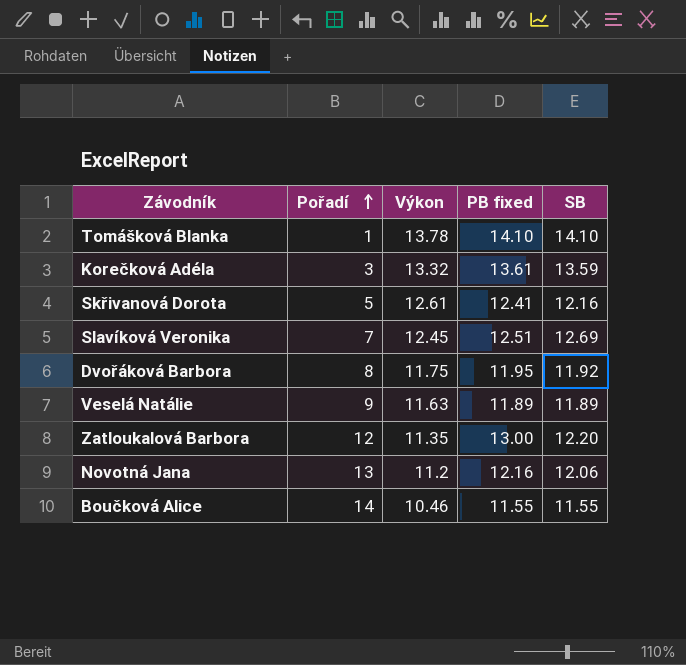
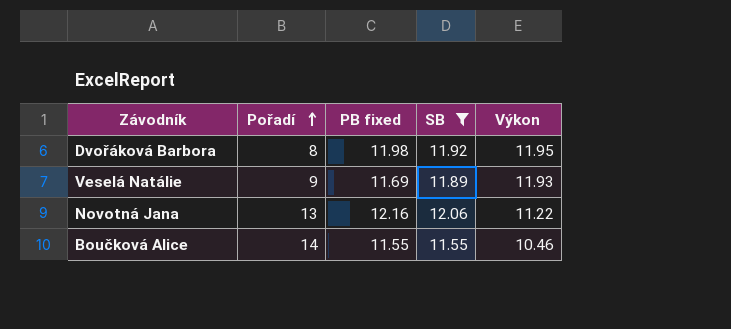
filter: none -> SB <= 12.06
column Výkon | position: 3 -> 5
Dvořáková Barbora | PB fixed: 11.95 -> 11.98
Dvořáková Barbora | Výkon: 11.75 -> 11.95
Veselá Natálie | PB fixed: 11.89 -> 11.69
Veselá Natálie | Výkon: 11.63 -> 11.93
Novotná Jana | Výkon: 11.2 -> 11.22

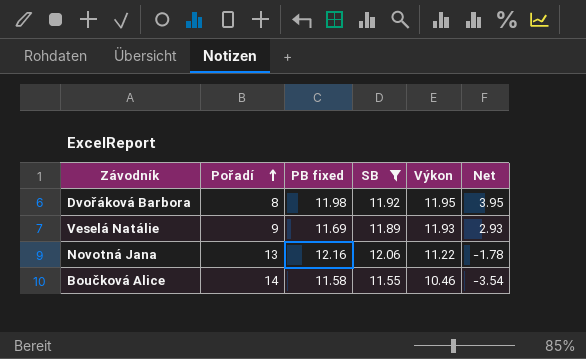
column Net | formula: none -> [Výkon] - [Pořadí]
Boučková Alice | PB fixed: 11.55 -> 11.58

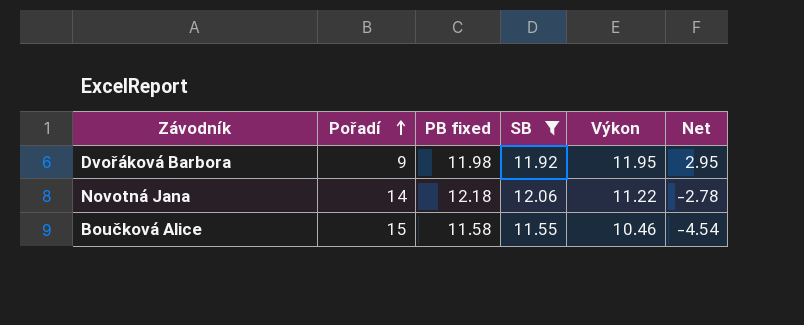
row Veselá Natálie: 9 | 11.69 | 11.89 | 11.93 | 2.93 -> none
Dvořáková Barbora | Pořadí: 8 -> 9
Dvořáková Barbora | Net: 3.95 -> 2.95
Novotná Jana | Pořadí: 13 -> 14
Novotná Jana | PB fixed: 12.16 -> 12.18
Novotná Jana | Net: -1.78 -> -2.78
Boučková Alice | Pořadí: 14 -> 15
Boučková Alice | Net: -3.54 -> -4.54

